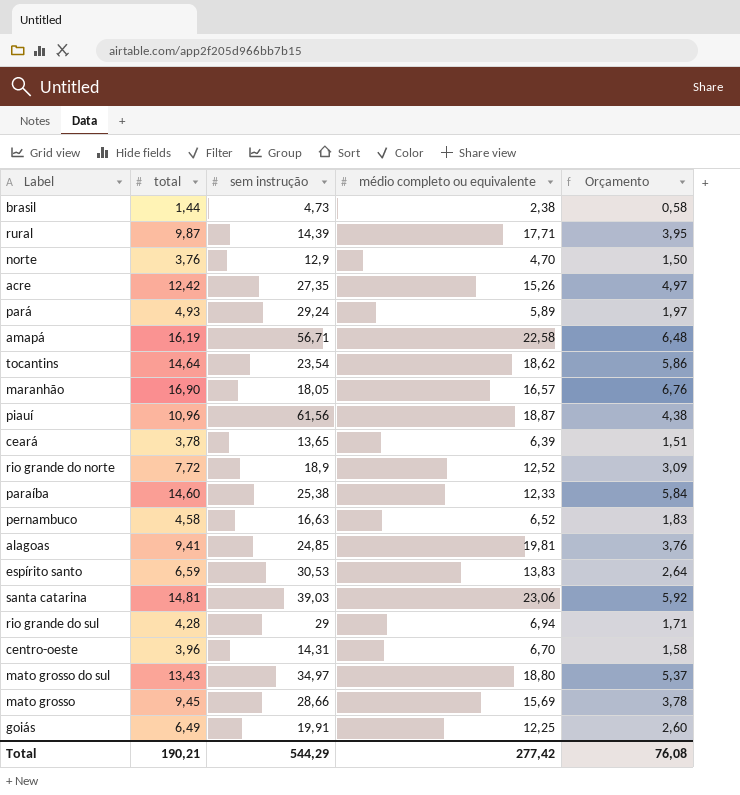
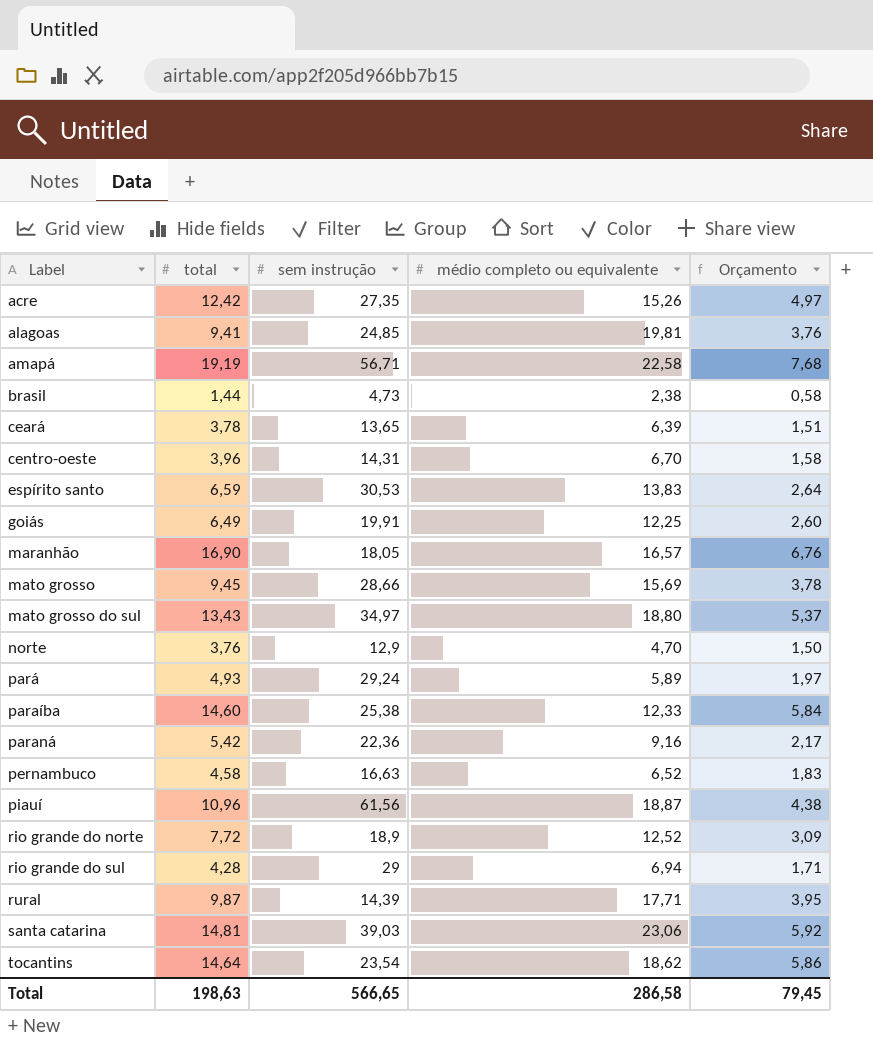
row order: none -> Label ascending
amapá | total: 16,19 -> 19,19
amapá | Orçamento: 6,48 -> 7,68
row paraná: none -> 5,42 | 22,36 | 9,16 | 2,17
Total | total: 190,21 -> 198,63
Total | sem instrução: 544,29 -> 566,65
Total | médio completo ou equivalente: 277,42 -> 286,58
Total | Orçamento: 76,08 -> 79,45

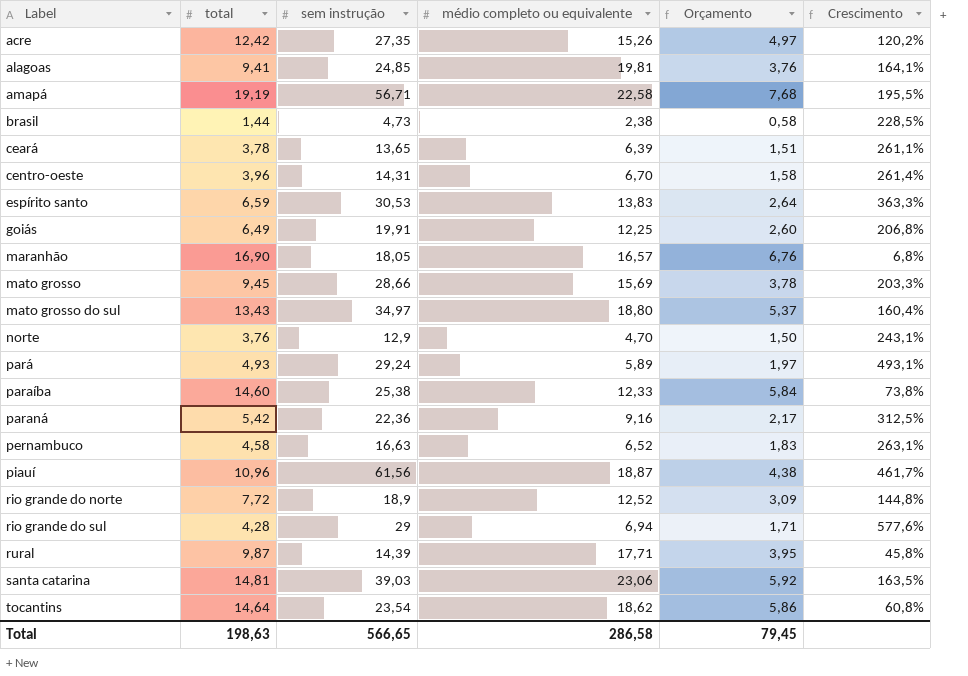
column Crescimento | formula: none -> ([sem instrução] - [total]) / [total]

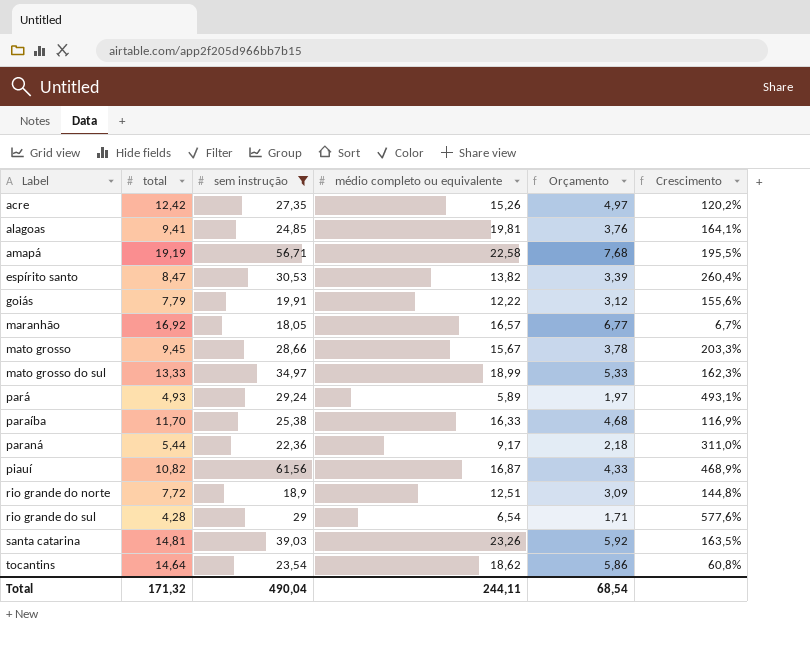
filter: none -> sem instrução >= 18,05
espírito santo | total: 6,59 -> 8,47
espírito santo | médio completo ou equivalente: 13,83 -> 13,82
espírito santo | Orçamento: 2,64 -> 3,39
espírito santo | Crescimento: 363,3% -> 260,4%
goiás | total: 6,49 -> 7,79
goiás | médio completo ou equivalente: 12,25 -> 12,22
goiás | Orçamento: 2,60 -> 3,12
goiás | Crescimento: 206,8% -> 155,6%
maranhão | total: 16,90 -> 16,92
maranhão | Orçamento: 6,76 -> 6,77
maranhão | Crescimento: 6,8% -> 6,7%
mato grosso | médio completo ou equivalente: 15,69 -> 15,67
mato grosso do sul | total: 13,43 -> 13,33
mato grosso do sul | médio completo ou equivalente: 18,80 -> 18,99
mato grosso do sul | Orçamento: 5,37 -> 5,33
mato grosso do sul | Crescimento: 160,4% -> 162,3%
paraíba | total: 14,60 -> 11,70
paraíba | médio completo ou equivalente: 12,33 -> 16,33
paraíba | Orçamento: 5,84 -> 4,68
paraíba | Crescimento: 73,8% -> 116,9%
paraná | total: 5,42 -> 5,44
paraná | médio completo ou equivalente: 9,16 -> 9,17
paraná | Orçamento: 2,17 -> 2,18
paraná | Crescimento: 312,5% -> 311,0%
piauí | total: 10,96 -> 10,82
piauí | médio completo ou equivalente: 18,87 -> 16,87
piauí | Orçamento: 4,38 -> 4,33
piauí | Crescimento: 461,7% -> 468,9%
rio grande do norte | médio completo ou equivalente: 12,52 -> 12,51
rio grande do sul | médio completo ou equivalente: 6,94 -> 6,54
santa catarina | médio completo ou equivalente: 23,06 -> 23,26
Total | total: 198,63 -> 171,32
Total | sem instrução: 566,65 -> 490,04
Total | médio completo ou equivalente: 286,58 -> 244,11
Total | Orçamento: 79,45 -> 68,54

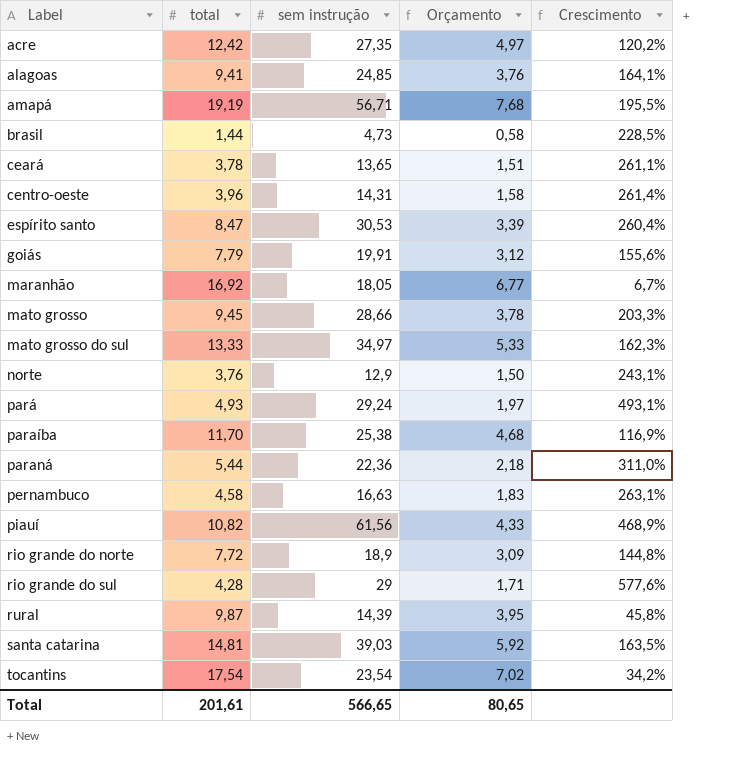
filter: sem instrução >= 18,05 -> none
column médio completo ou equivalente | position: 4 -> none
tocantins | total: 14,64 -> 17,54
tocantins | Orçamento: 5,86 -> 7,02
tocantins | Crescimento: 60,8% -> 34,2%
Total | total: 171,32 -> 201,61
Total | sem instrução: 490,04 -> 566,65
Total | Orçamento: 68,54 -> 80,65

